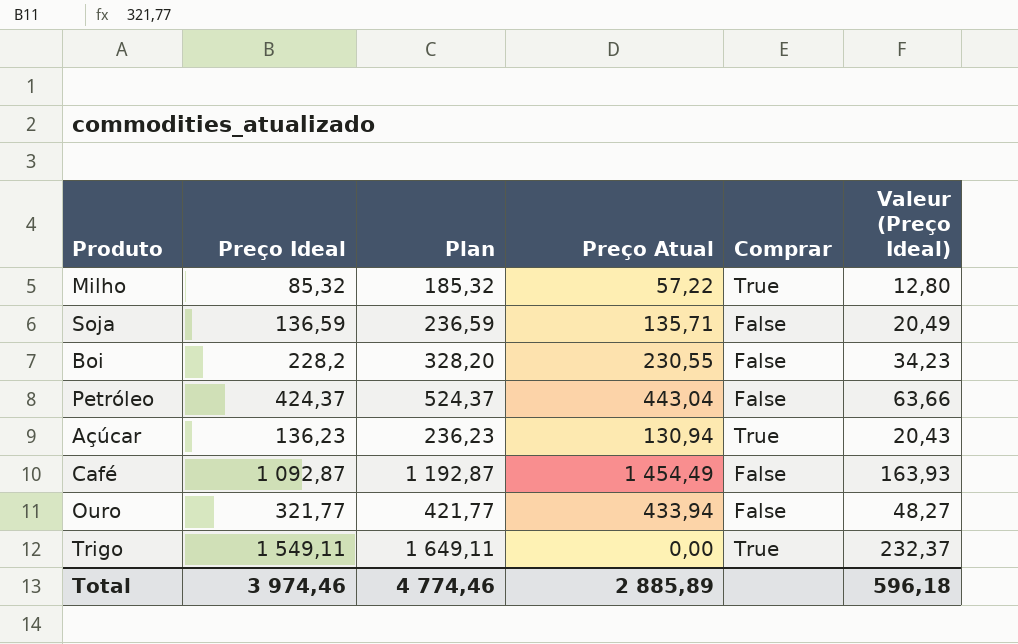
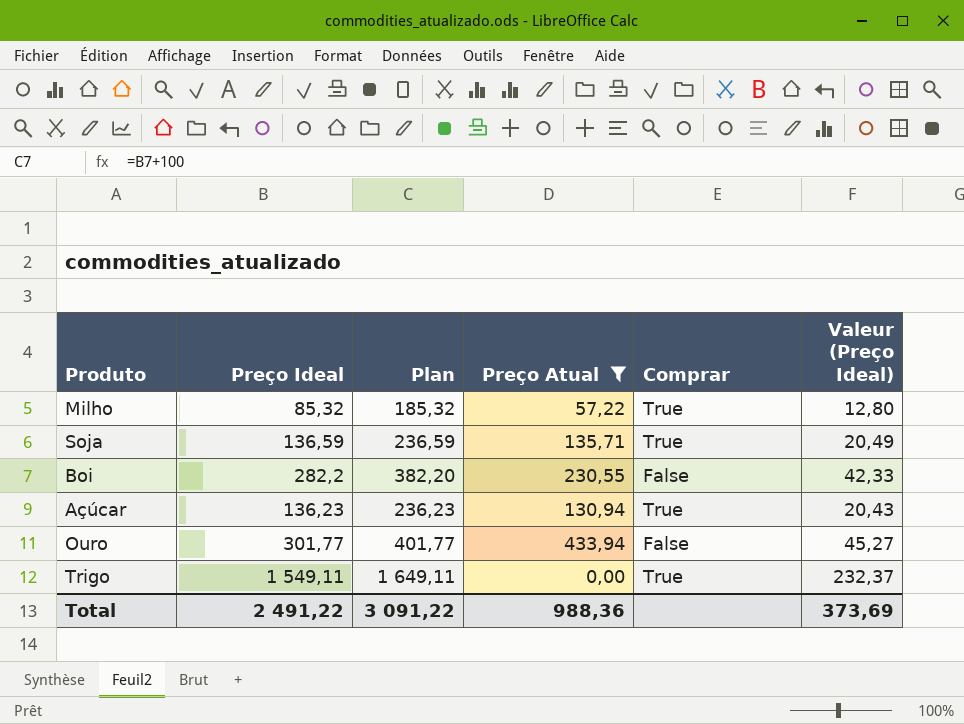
filter: none -> Preço Atual <= 433,94
Soja | Comprar: False -> True
Boi | Preço Ideal: 228,2 -> 282,2
Boi | Plan: 328,20 -> 382,20
Boi | Valeur (Preço Ideal): 34,23 -> 42,33
Ouro | Preço Ideal: 321,77 -> 301,77
Ouro | Plan: 421,77 -> 401,77
Ouro | Valeur (Preço Ideal): 48,27 -> 45,27
Total | Preço Ideal: 3 974,46 -> 2 491,22
Total | Plan: 4 774,46 -> 3 091,22
Total | Preço Atual: 2 885,89 -> 988,36
Total | Valeur (Preço Ideal): 596,18 -> 373,69

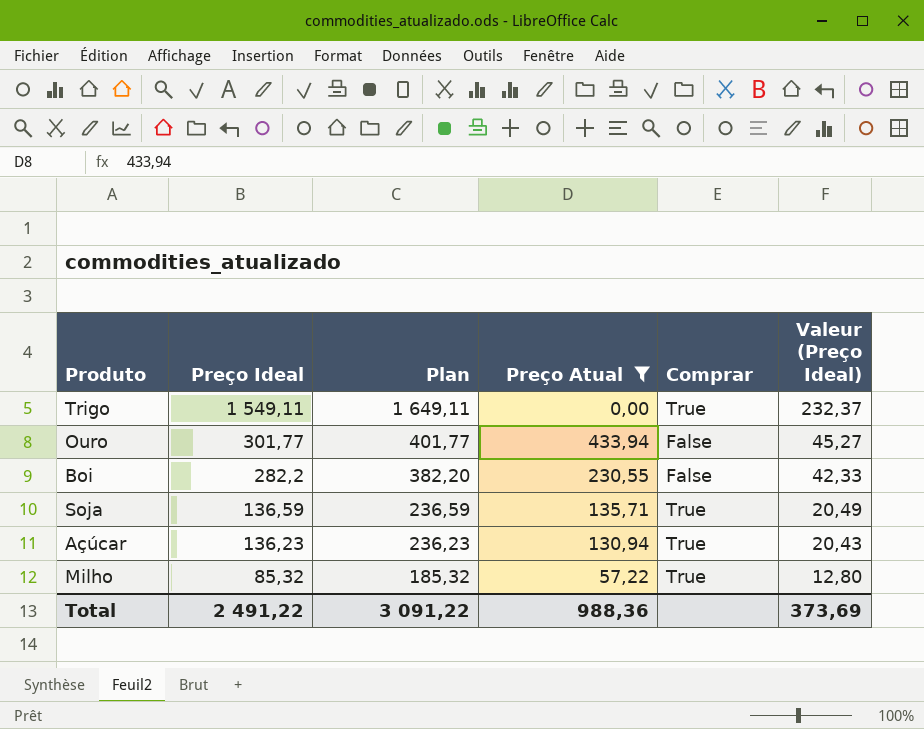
row order: none -> Preço Ideal descending

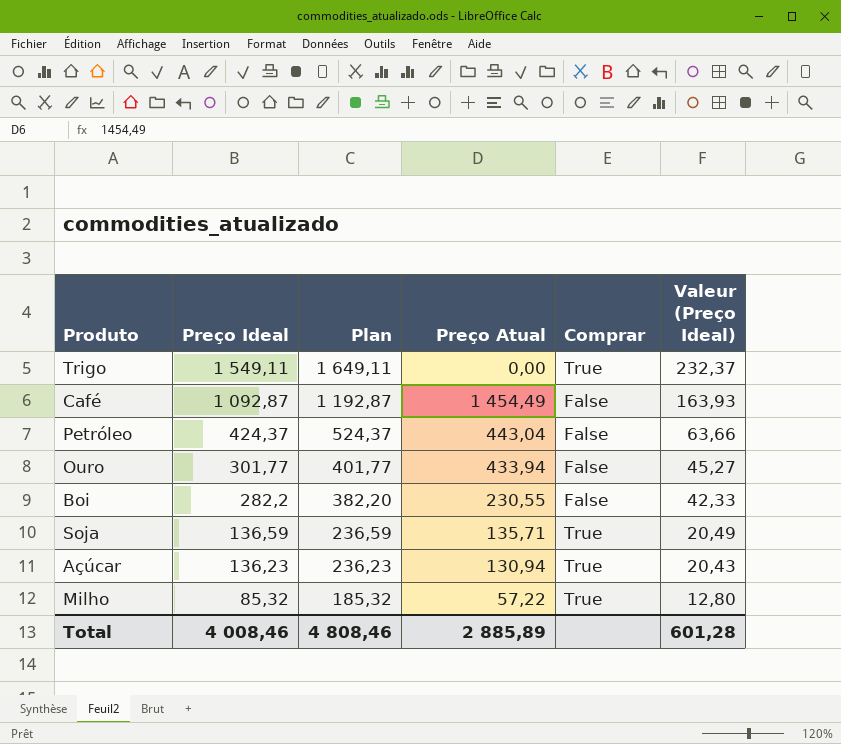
filter: Preço Atual <= 433,94 -> none
Total | Preço Ideal: 2 491,22 -> 4 008,46
Total | Plan: 3 091,22 -> 4 808,46
Total | Preço Atual: 988,36 -> 2 885,89
Total | Valeur (Preço Ideal): 373,69 -> 601,28

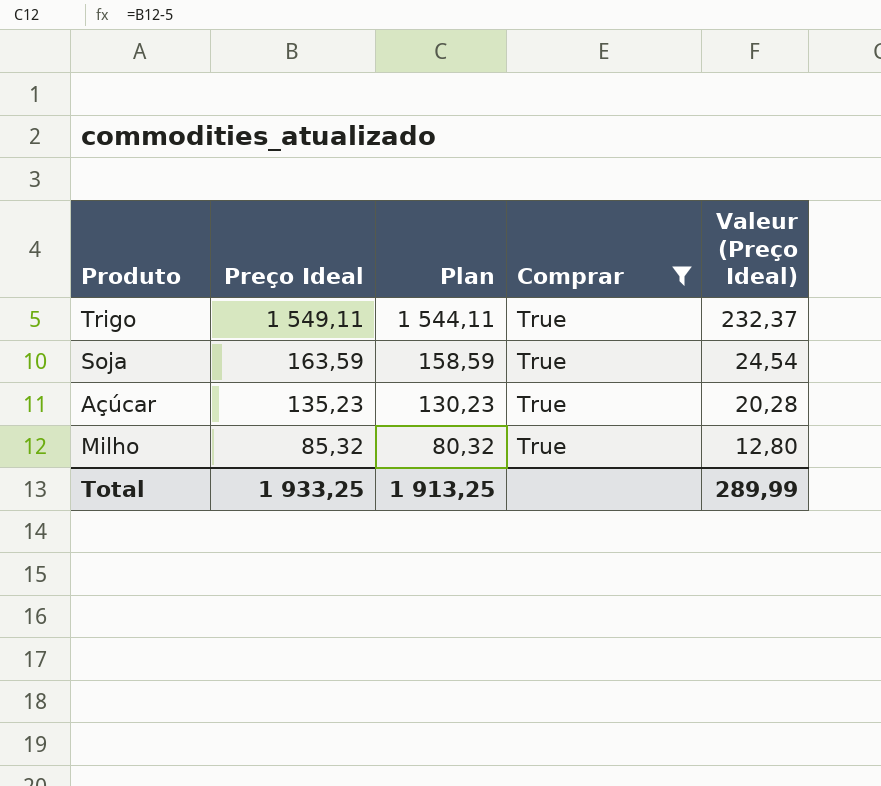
filter: none -> Comprar = True
column Preço Atual | position: 4 -> none
column Plan | formula: [Preço Ideal] + 100 -> [Preço Ideal] - 5
Soja | Preço Ideal: 136,59 -> 163,59
Soja | Valeur (Preço Ideal): 20,49 -> 24,54
Açúcar | Preço Ideal: 136,23 -> 135,23
Açúcar | Valeur (Preço Ideal): 20,43 -> 20,28
Total | Preço Ideal: 4 008,46 -> 1 933,25
Total | Plan: 4 808,46 -> 1 913,25
Total | Valeur (Preço Ideal): 601,28 -> 289,99

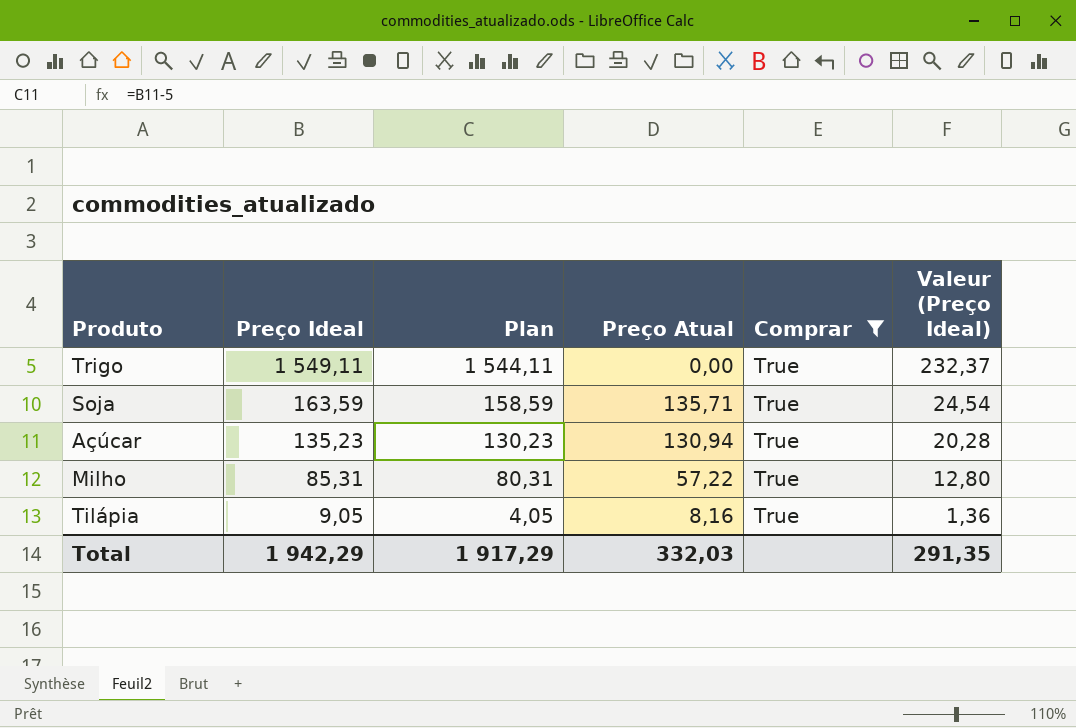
column Preço Atual | position: none -> 4
Milho | Preço Ideal: 85,32 -> 85,31
Milho | Plan: 80,32 -> 80,31
row Tilápia: none -> 9,05 | 4,05 | 8,16 | True | 1,36
Total | Preço Ideal: 1 933,25 -> 1 942,29
Total | Plan: 1 913,25 -> 1 917,29
Total | Valeur (Preço Ideal): 289,99 -> 291,35

